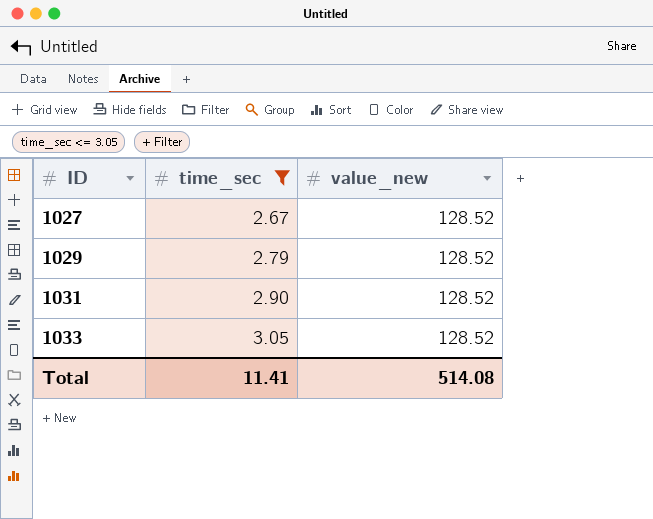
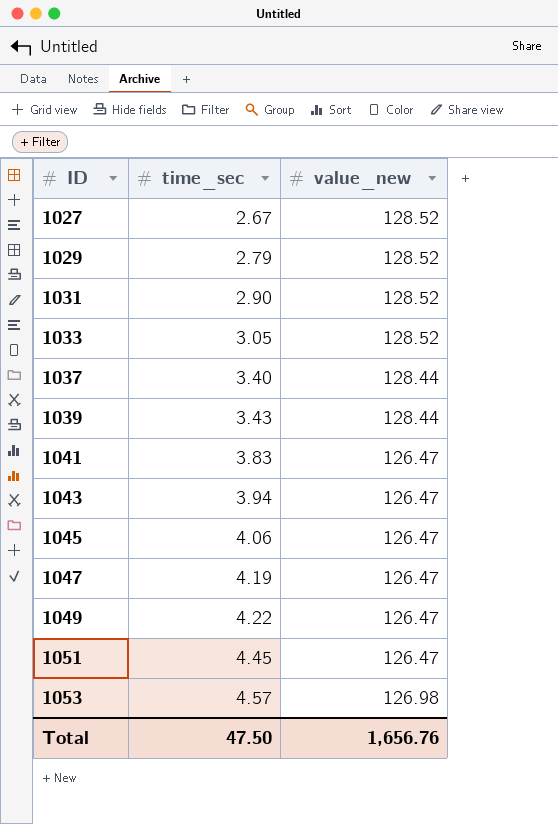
filter: time_sec <= 3.05 -> none
Total | time_sec: 11.41 -> 47.50
Total | value_new: 514.08 -> 1,656.76

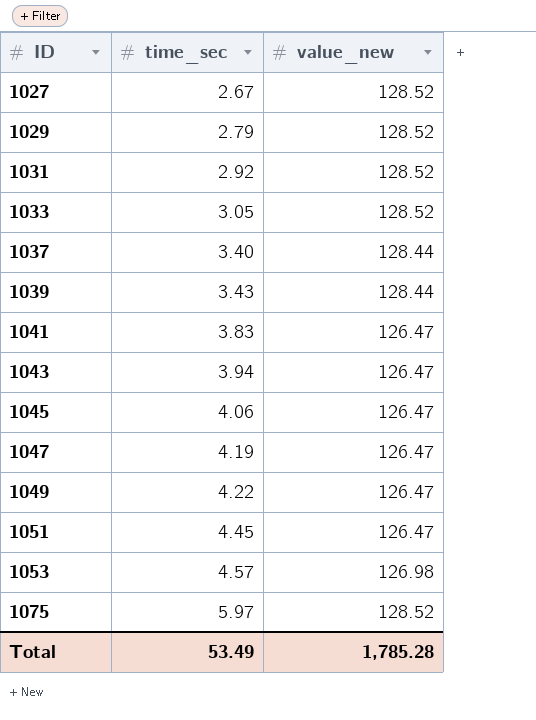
1031 | time_sec: 2.90 -> 2.92
row 1075: none -> 5.97 | 128.52
Total | time_sec: 47.50 -> 53.49
Total | value_new: 1,656.76 -> 1,785.28

